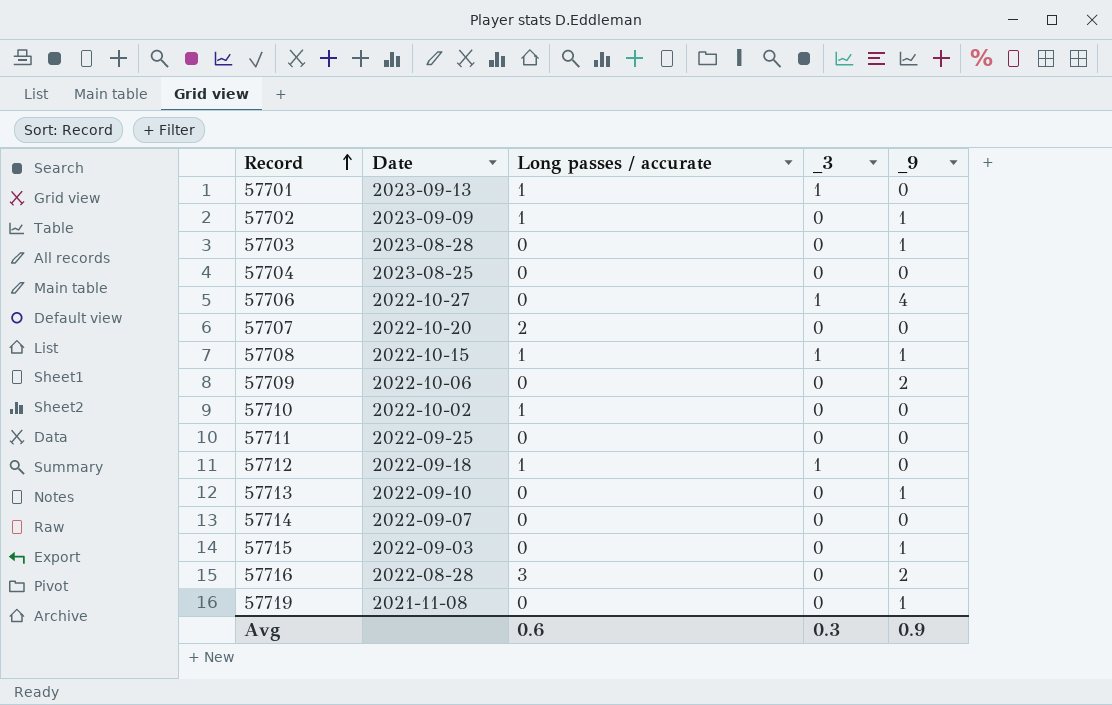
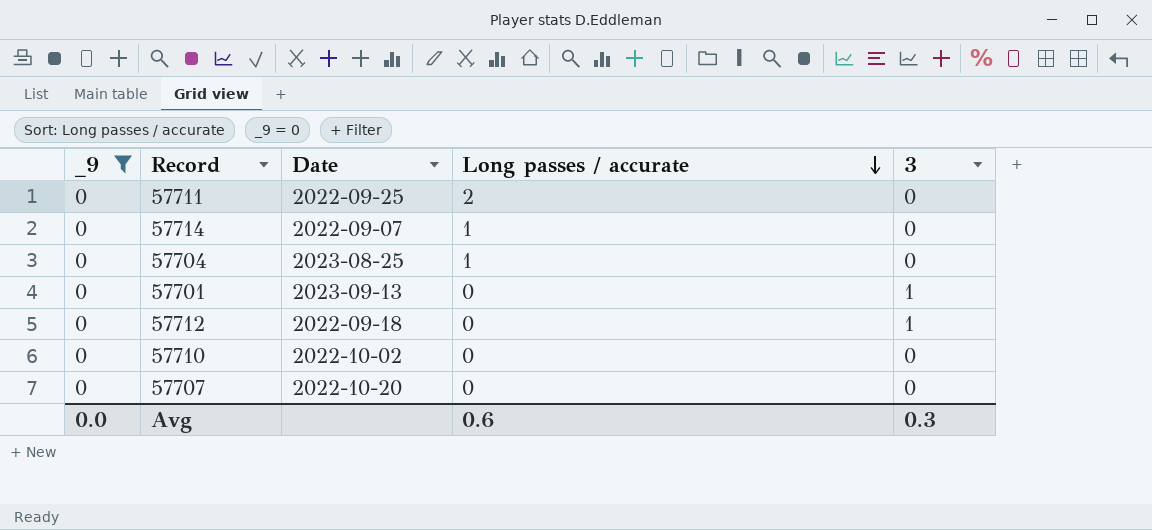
filter: none -> _9 = 0
row order: Record ascending -> Long passes / accurate descending
column _9 | position: 5 -> 1
column name: _3 -> 3
57711 | Long passes / accurate: 0 -> 2
57714 | Long passes / accurate: 0 -> 1
57704 | Long passes / accurate: 0 -> 1
57701 | Long passes / accurate: 1 -> 0
57712 | Long passes / accurate: 1 -> 0
57710 | Long passes / accurate: 1 -> 0
57707 | Long passes / accurate: 2 -> 0
Avg | _9: 0.9 -> 0.0

